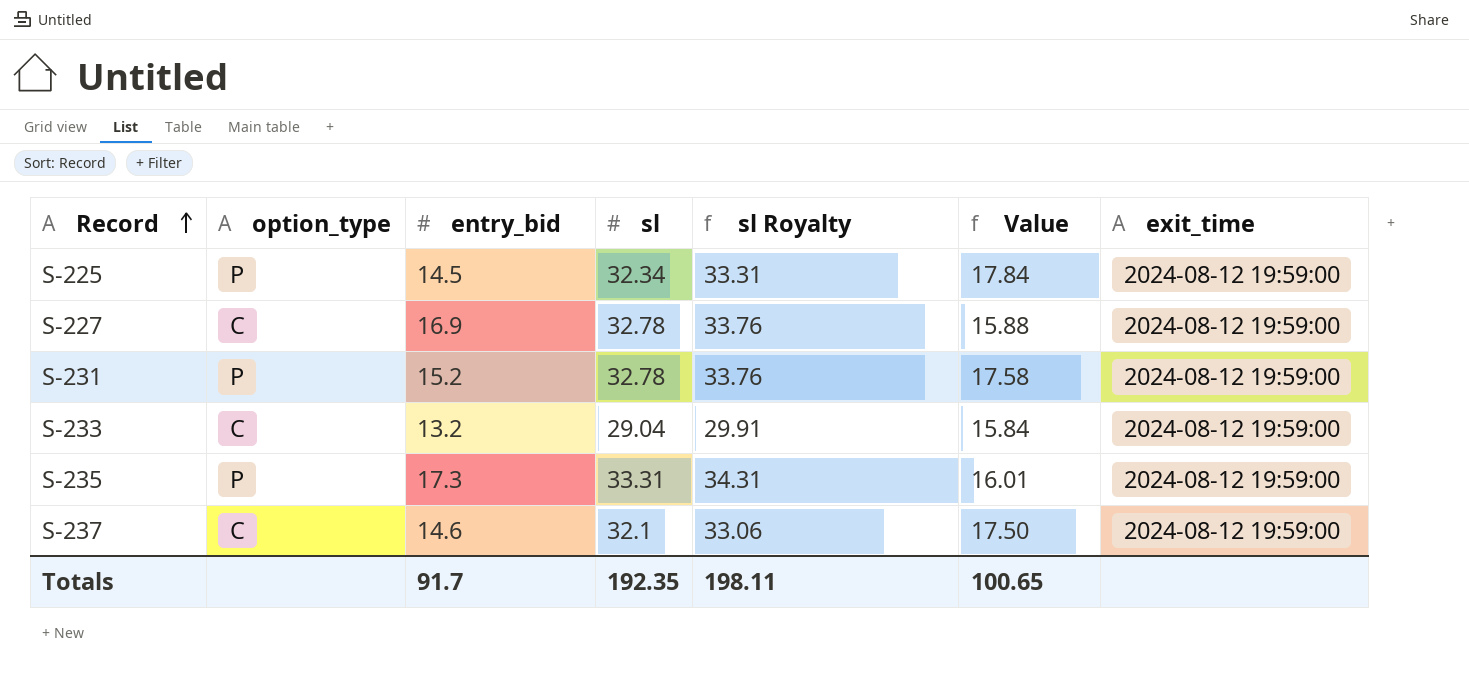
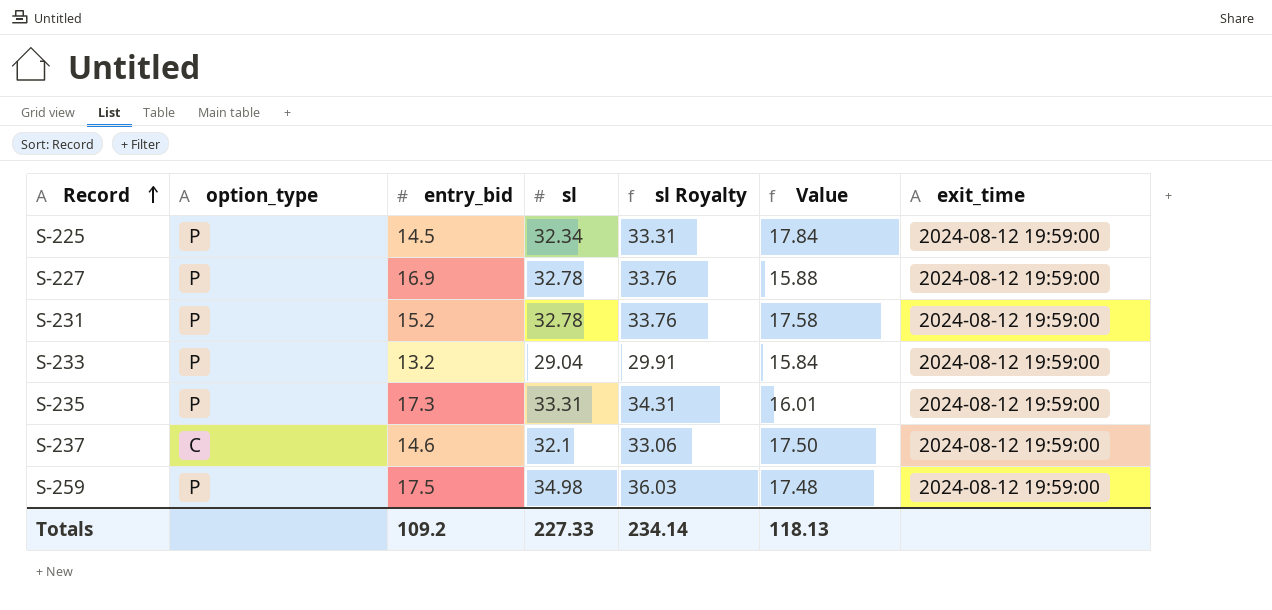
S-227 | option_type: C -> P
S-233 | option_type: C -> P
row S-259: none -> P | 17.5 | 34.98 | 36.03 | 17.48 | 2024-08-12 19:59:00
Totals | entry_bid: 91.7 -> 109.2
Totals | sl: 192.35 -> 227.33
Totals | sl Royalty: 198.11 -> 234.14
Totals | Value: 100.65 -> 118.13

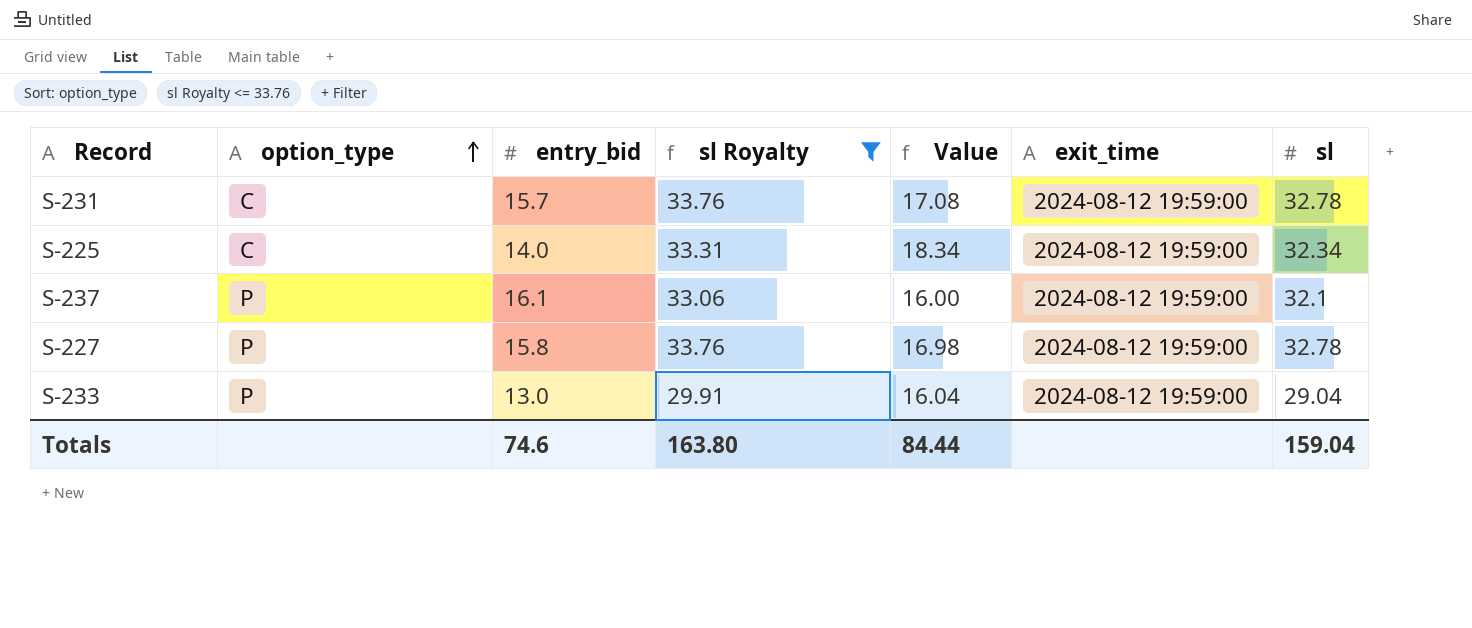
filter: none -> sl Royalty <= 33.76
row order: Record ascending -> option_type ascending
column sl | position: 4 -> 7
S-231 | option_type: P -> C
S-231 | entry_bid: 15.2 -> 15.7
S-231 | Value: 17.58 -> 17.08
S-225 | option_type: P -> C
S-225 | entry_bid: 14.5 -> 14.0
S-225 | Value: 17.84 -> 18.34
S-237 | option_type: C -> P
S-237 | entry_bid: 14.6 -> 16.1
S-237 | Value: 17.50 -> 16.00
S-227 | entry_bid: 16.9 -> 15.8
S-227 | Value: 15.88 -> 16.98
S-233 | entry_bid: 13.2 -> 13.0
S-233 | Value: 15.84 -> 16.04
Totals | entry_bid: 109.2 -> 74.6
Totals | sl Royalty: 234.14 -> 163.80
Totals | Value: 118.13 -> 84.44
Totals | sl: 227.33 -> 159.04

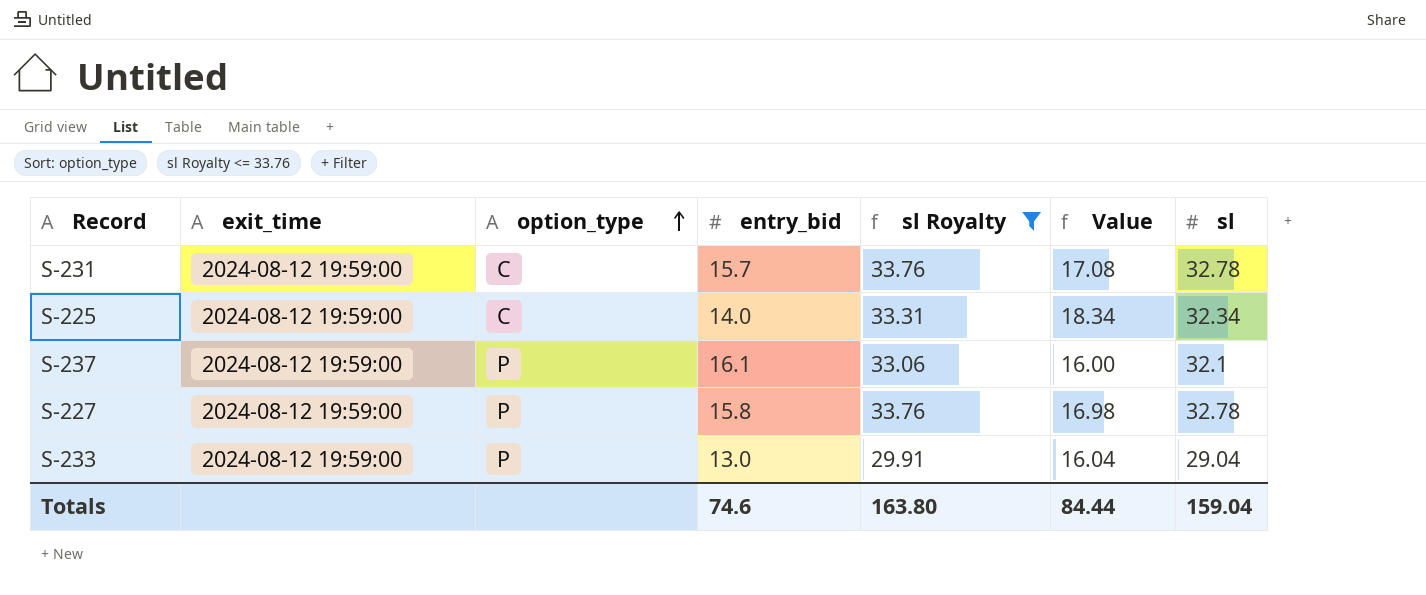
column exit_time | position: 6 -> 2

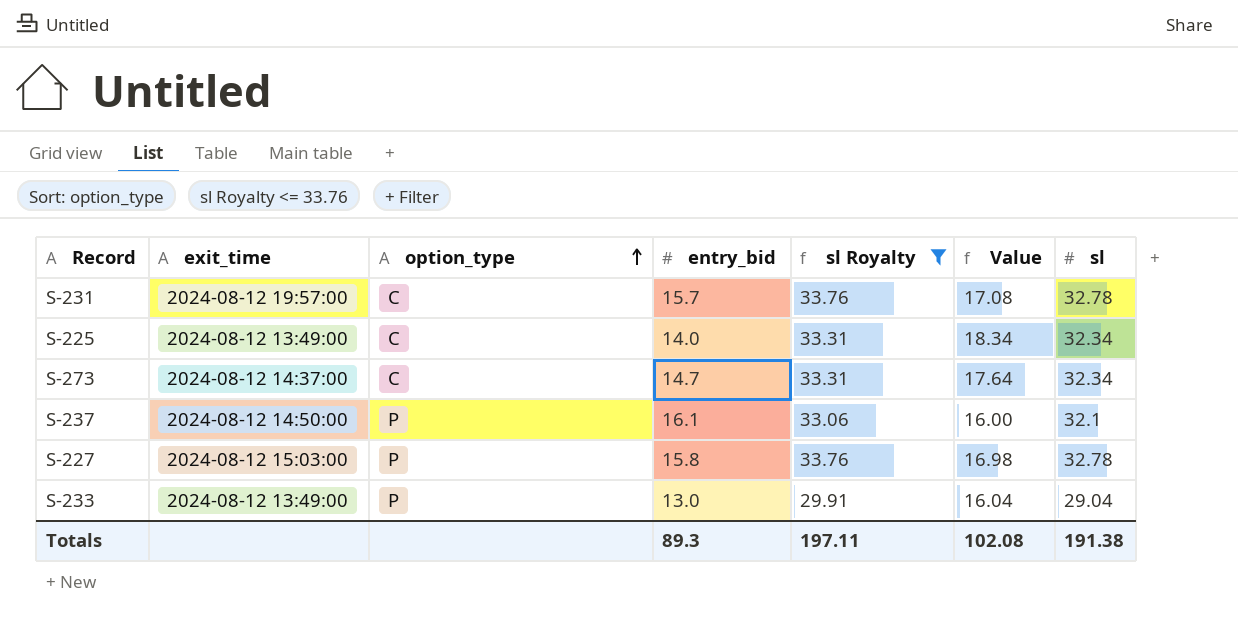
S-231 | exit_time: 2024-08-12 19:59:00 -> 2024-08-12 19:57:00
S-225 | exit_time: 2024-08-12 19:59:00 -> 2024-08-12 13:49:00
row S-273: none -> 2024-08-12 14:37:00 | C | 14.7 | 33.31 | 17.64 | 32.34
S-237 | exit_time: 2024-08-12 19:59:00 -> 2024-08-12 14:50:00
S-227 | exit_time: 2024-08-12 19:59:00 -> 2024-08-12 15:03:00
S-233 | exit_time: 2024-08-12 19:59:00 -> 2024-08-12 13:49:00
Totals | entry_bid: 74.6 -> 89.3
Totals | sl Royalty: 163.80 -> 197.11
Totals | Value: 84.44 -> 102.08
Totals | sl: 159.04 -> 191.38

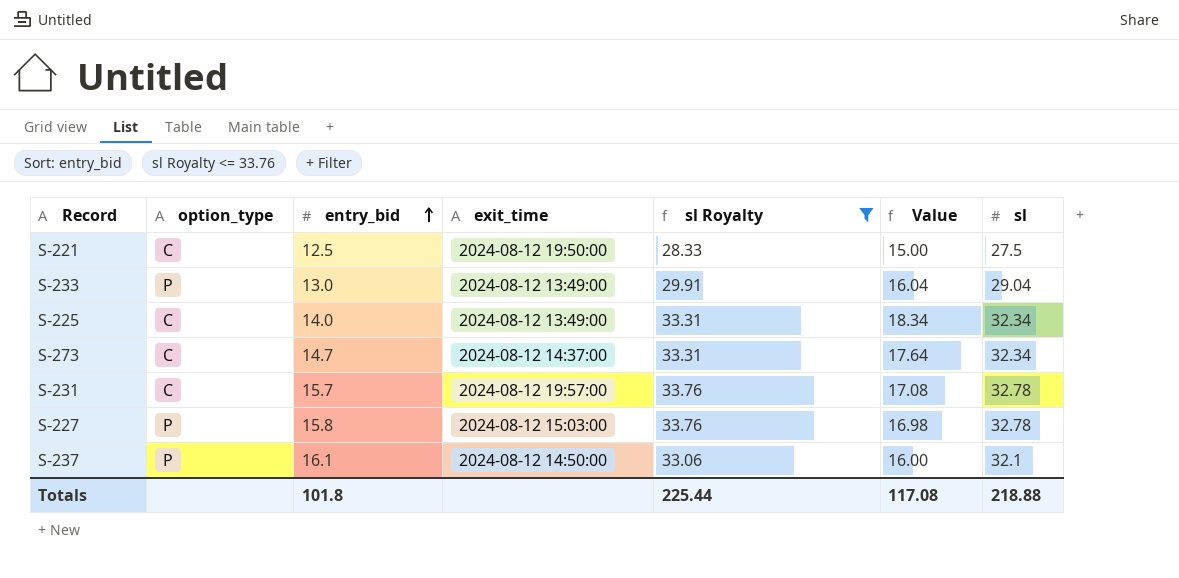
row order: option_type ascending -> entry_bid ascending
column exit_time | position: 2 -> 4
row S-221: none -> C | 12.5 | 2024-08-12 19:50:00 | 28.33 | 15.00 | 27.5
Totals | entry_bid: 89.3 -> 101.8
Totals | sl Royalty: 197.11 -> 225.44
Totals | Value: 102.08 -> 117.08
Totals | sl: 191.38 -> 218.88

